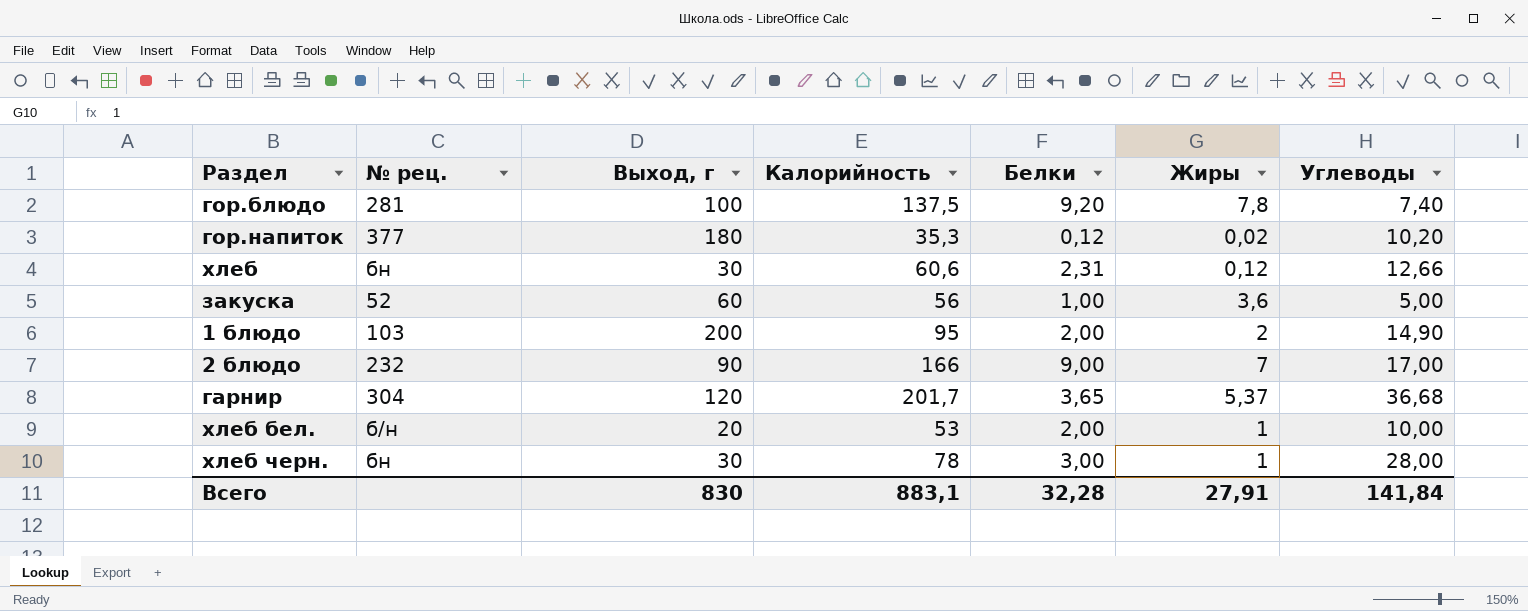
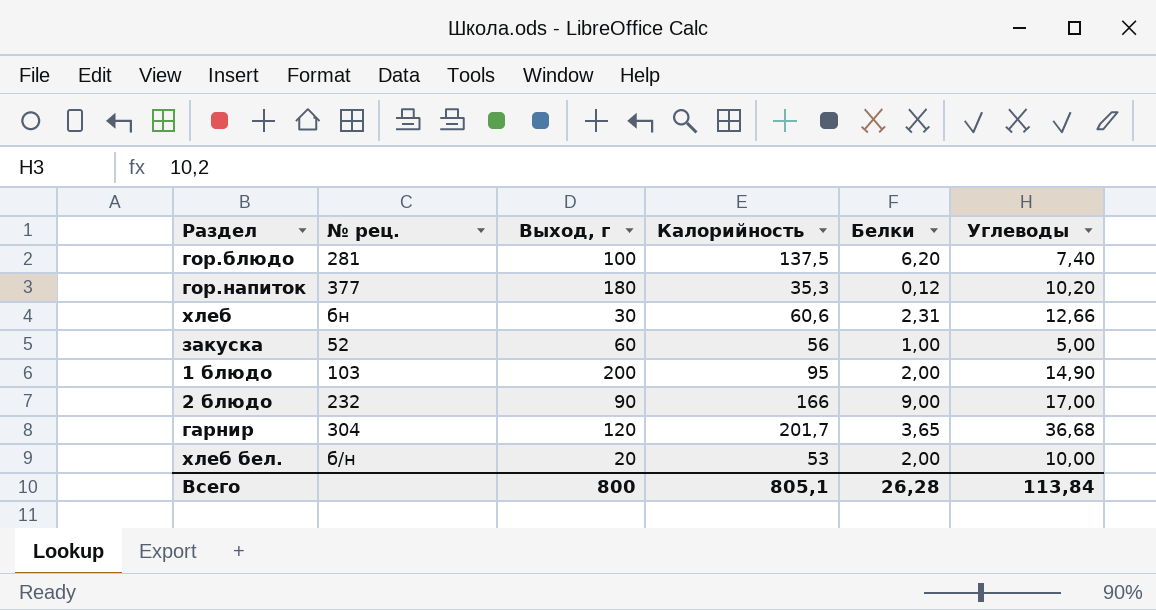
column Жиры | position: 6 -> none
row хлеб черн.: бн | 30 | 78 | 3,00 | 1 | 28,00 -> none
гор.блюдо | Белки: 9,20 -> 6,20
Всего | Выход, г: 830 -> 800
Всего | Калорийность: 883,1 -> 805,1
Всего | Белки: 32,28 -> 26,28
Всего | Углеводы: 141,84 -> 113,84

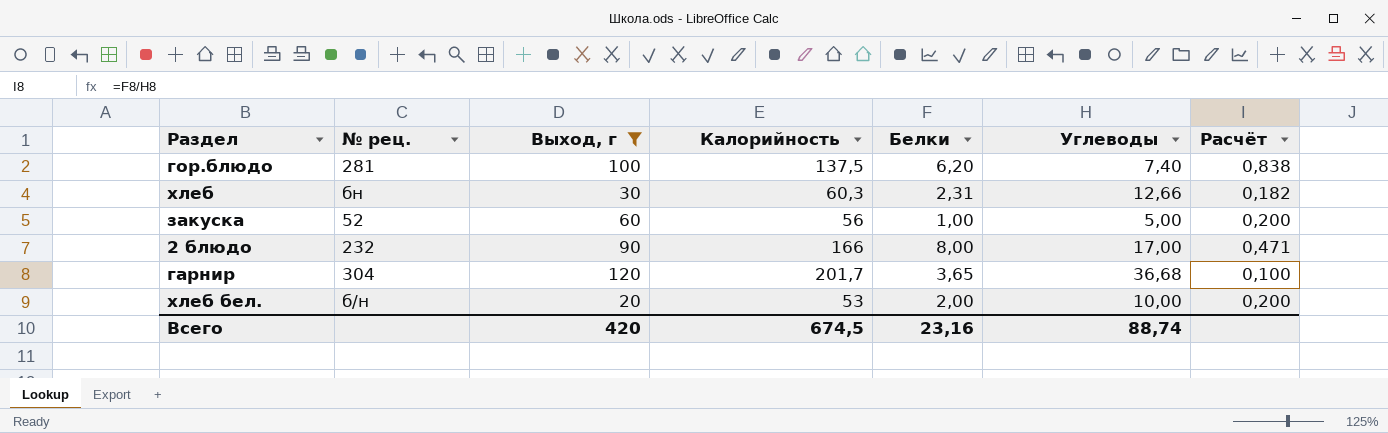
filter: none -> Выход, г <= 120
column Расчёт | formula: none -> [Белки] / [Углеводы]
хлеб | Калорийность: 60,6 -> 60,3
2 блюдо | Белки: 9,00 -> 8,00
Всего | Выход, г: 800 -> 420
Всего | Калорийность: 805,1 -> 674,5
Всего | Белки: 26,28 -> 23,16
Всего | Углеводы: 113,84 -> 88,74

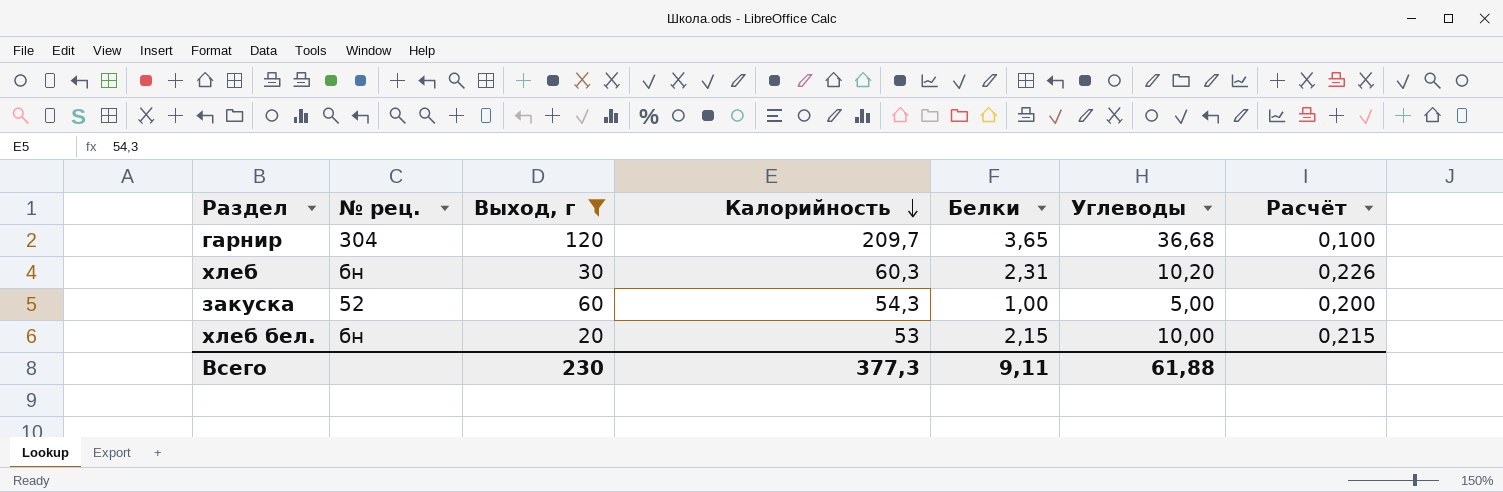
row order: none -> Калорийность descending
row гор.блюдо: 281 | 100 | 137,5 | 6,20 | 7,40 | 0,838 -> none
row 2 блюдо: 232 | 90 | 166 | 8,00 | 17,00 | 0,471 -> none
гарнир | Калорийность: 201,7 -> 209,7
хлеб | Углеводы: 12,66 -> 10,20
хлеб | Расчёт: 0,182 -> 0,226
закуска | Калорийность: 56 -> 54,3
хлеб бел. | № рец.: б/н -> бн
хлеб бел. | Белки: 2,00 -> 2,15
хлеб бел. | Расчёт: 0,200 -> 0,215
Всего | Выход, г: 420 -> 230
Всего | Калорийность: 674,5 -> 377,3
Всего | Белки: 23,16 -> 9,11
Всего | Углеводы: 88,74 -> 61,88

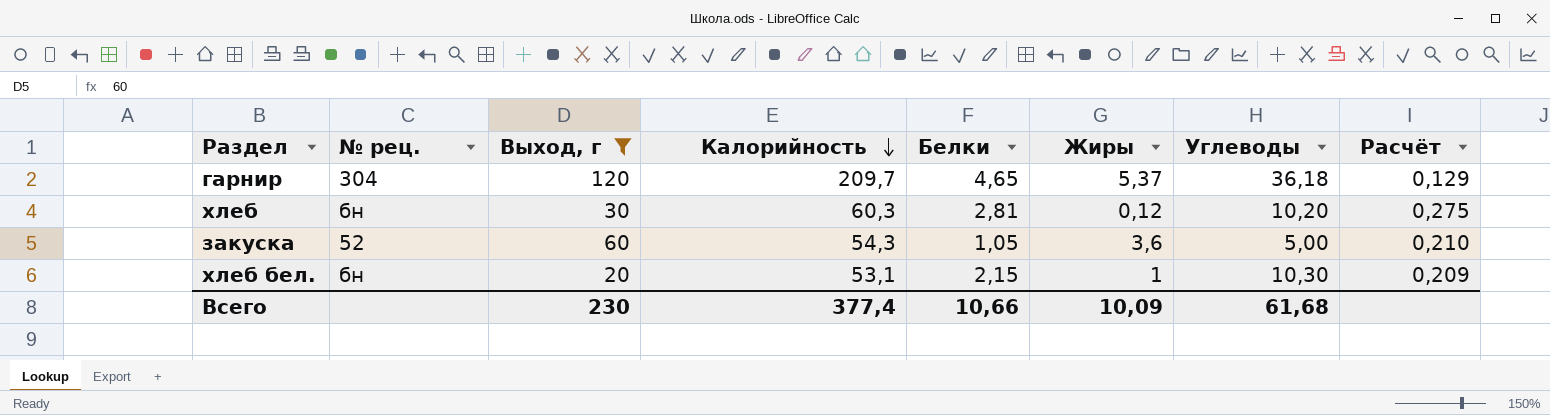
column Жиры | position: none -> 6
гарнир | Белки: 3,65 -> 4,65
гарнир | Углеводы: 36,68 -> 36,18
гарнир | Расчёт: 0,100 -> 0,129
хлеб | Белки: 2,31 -> 2,81
хлеб | Расчёт: 0,226 -> 0,275
закуска | Белки: 1,00 -> 1,05
закуска | Расчёт: 0,200 -> 0,210
хлеб бел. | Калорийность: 53 -> 53,1
хлеб бел. | Углеводы: 10,00 -> 10,30
хлеб бел. | Расчёт: 0,215 -> 0,209
Всего | Калорийность: 377,3 -> 377,4
Всего | Белки: 9,11 -> 10,66
Всего | Углеводы: 61,88 -> 61,68

